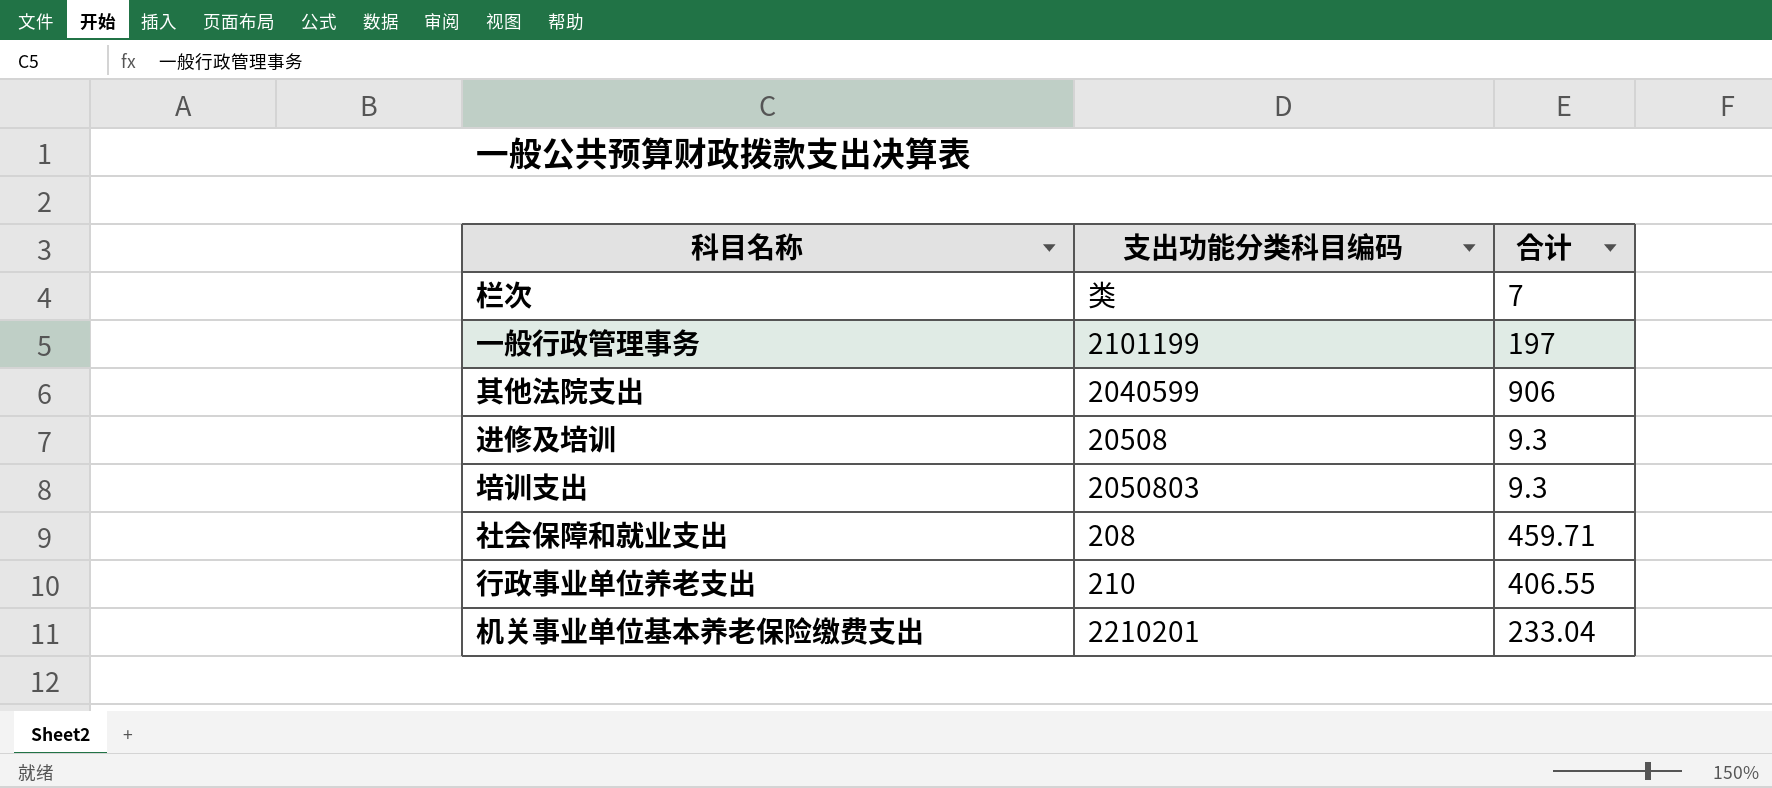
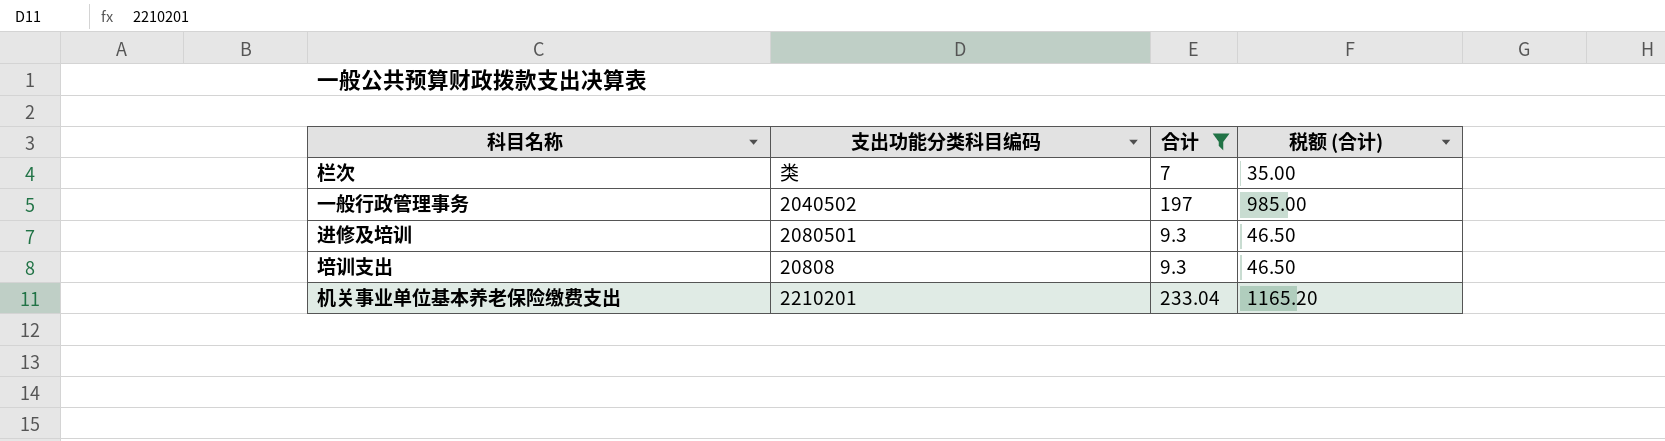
filter: none -> 合计 <= 233.04
column 税额 (合计) | formula: none -> [合计] * 5
一般行政管理事务 | 支出功能分类科目编码: 2101199 -> 2040502
进修及培训 | 支出功能分类科目编码: 20508 -> 2080501
培训支出 | 支出功能分类科目编码: 2050803 -> 20808

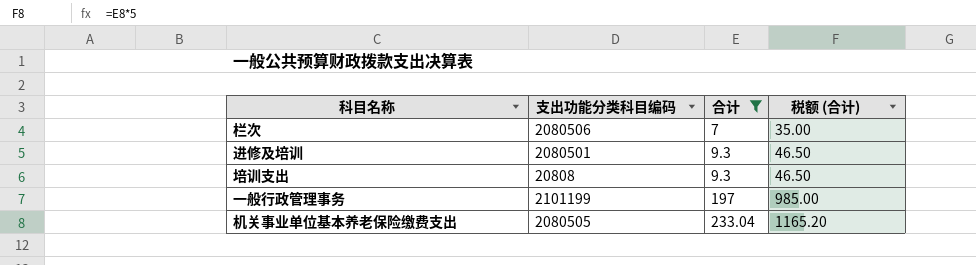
row order: none -> 合计 ascending
栏次 | 支出功能分类科目编码: 类 -> 2080506
一般行政管理事务 | 支出功能分类科目编码: 2040502 -> 2101199
机关事业单位基本养老保险缴费支出 | 支出功能分类科目编码: 2210201 -> 2080505

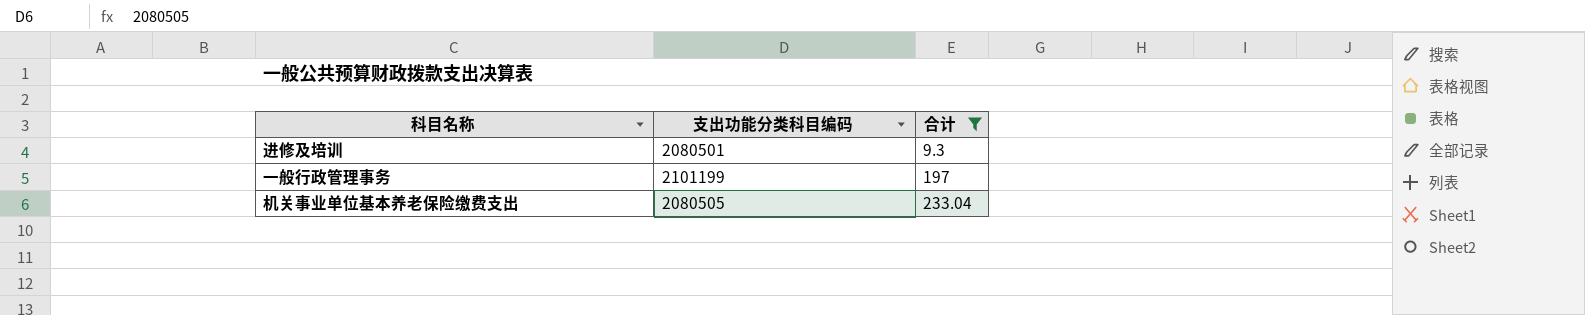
column 税额 (合计) | formula: [合计] * 5 -> none
row 栏次: 2080506 | 7 | 35.00 -> none
row 培训支出: 20808 | 9.3 | 46.50 -> none

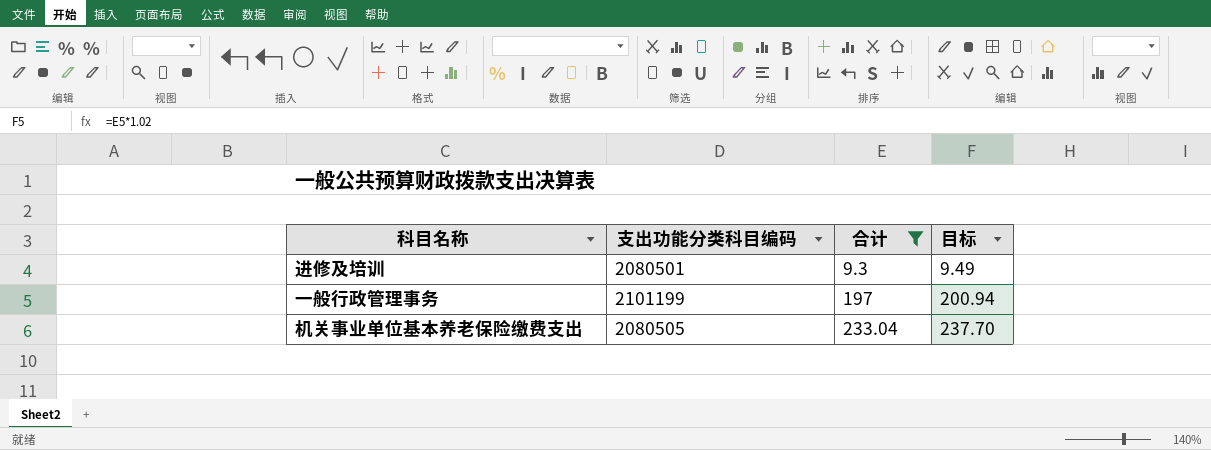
column 目标 | formula: none -> [合计] * 1.02

